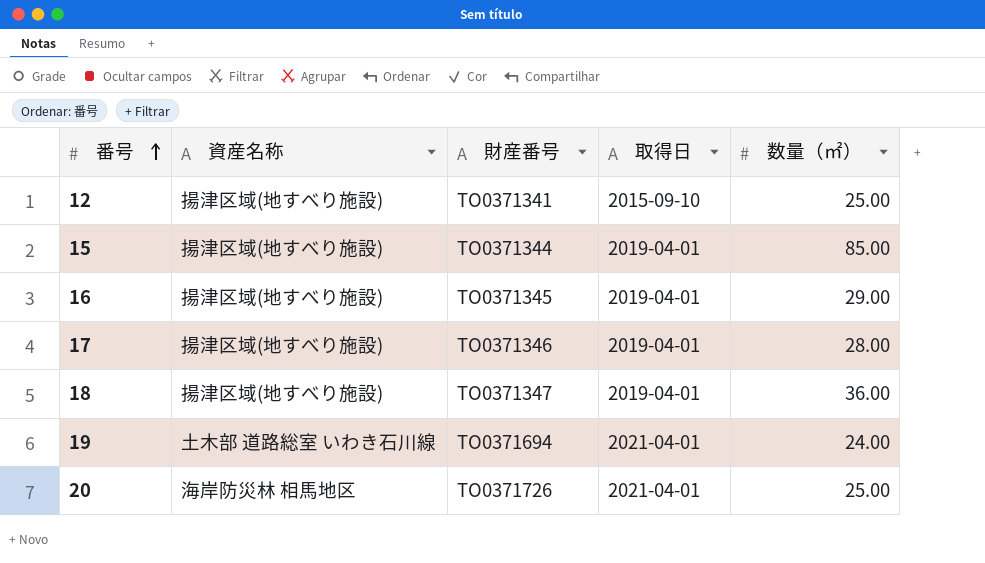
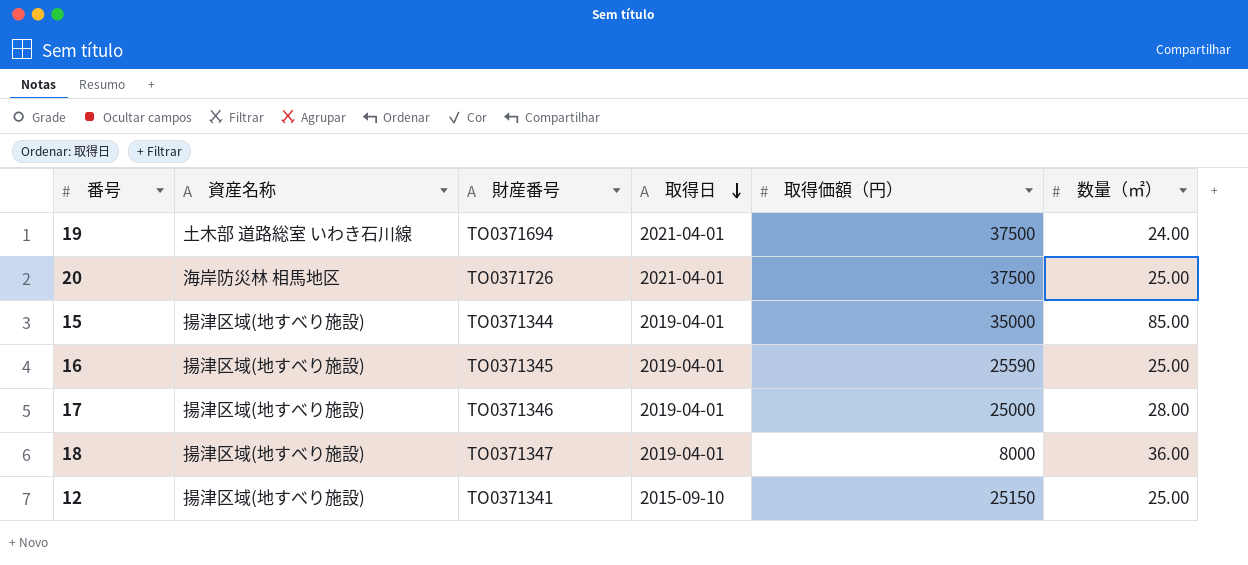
row order: 番号 ascending -> 取得日 descending
column 取得価額（円） | position: none -> 5
16 | 数量（㎡）: 29.00 -> 25.00

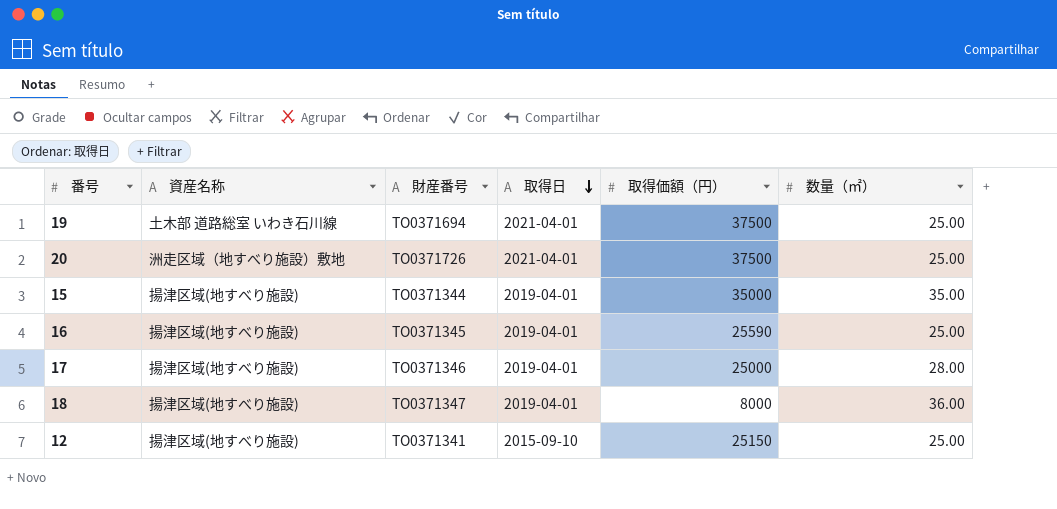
19 | 数量（㎡）: 24.00 -> 25.00
20 | 資産名称: 海岸防災林 相馬地区 -> 洲走区域（地すべり施設）敷地
15 | 数量（㎡）: 85.00 -> 35.00

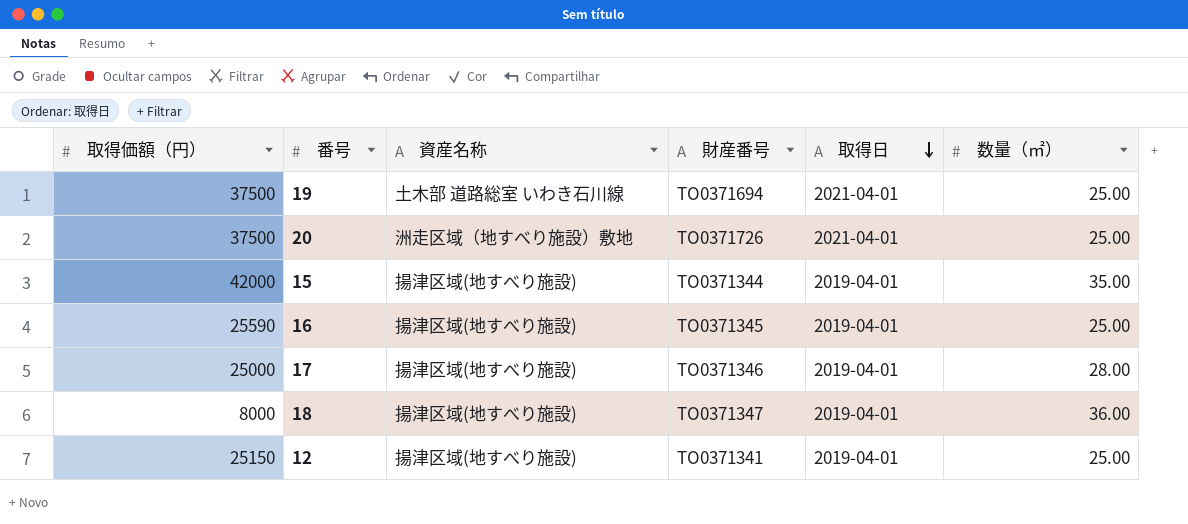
column 取得価額（円） | position: 5 -> 1
15 | 取得価額（円）: 35000 -> 42000
12 | 取得日: 2015-09-10 -> 2019-04-01

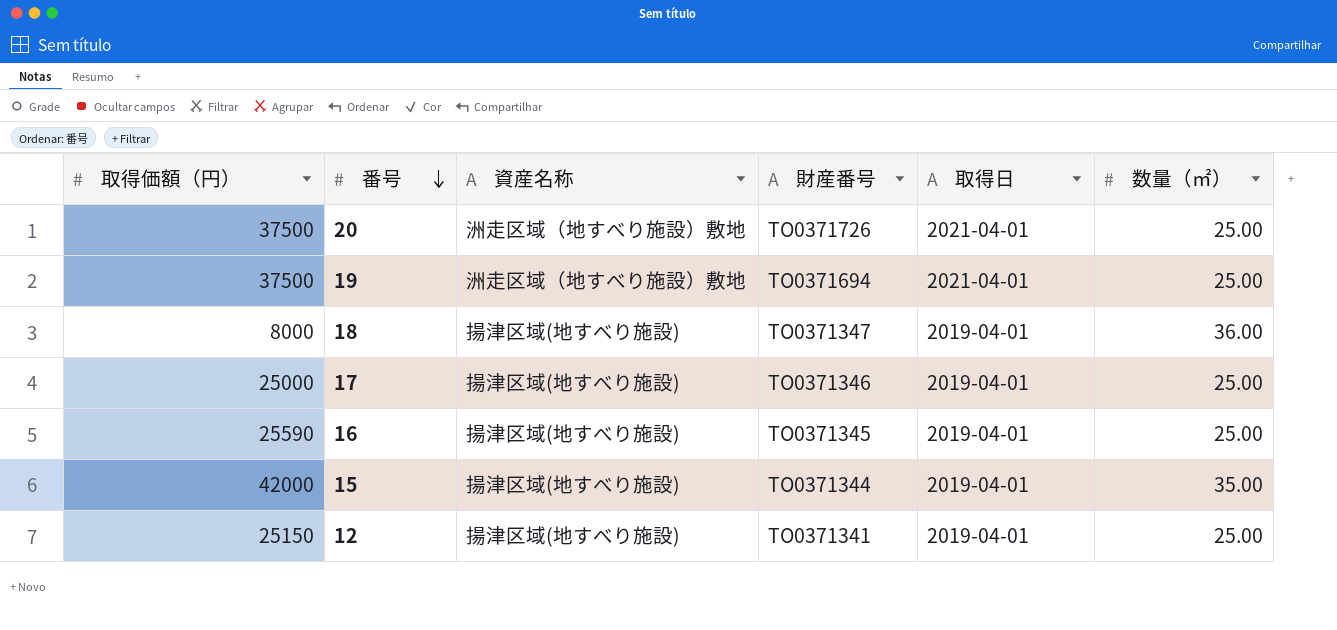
row order: 取得日 descending -> 番号 descending
19 | 資産名称: 土木部 道路総室 いわき石川線 -> 洲走区域（地すべり施設）敷地
17 | 数量（㎡）: 28.00 -> 25.00

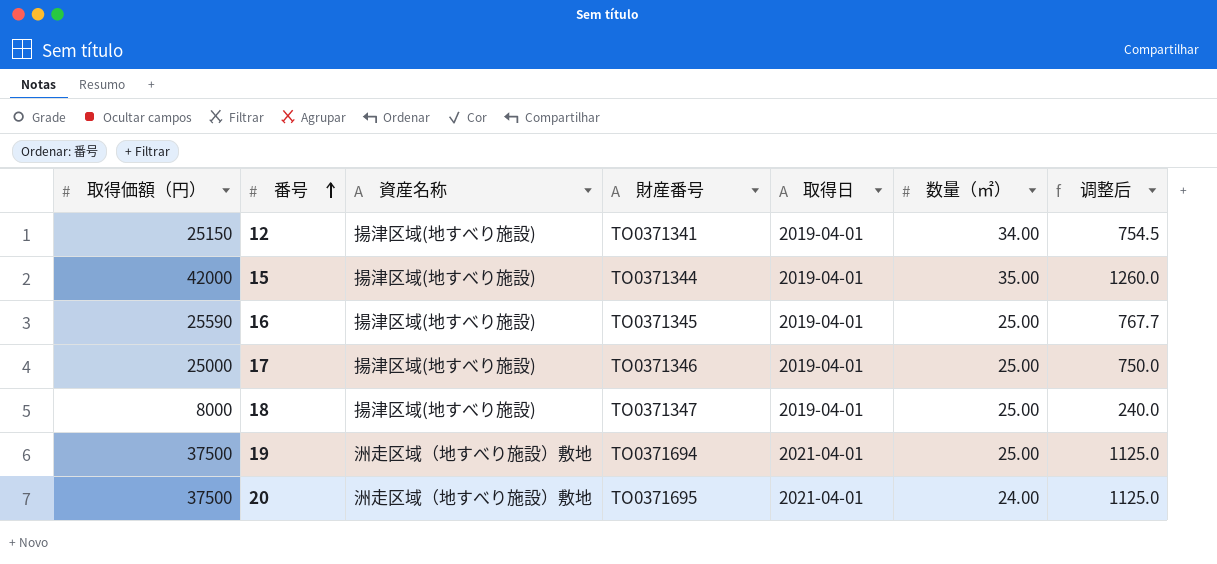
row order: 番号 descending -> 番号 ascending
column 调整后 | formula: none -> [取得価額（円）] * 0.03
12 | 数量（㎡）: 25.00 -> 34.00
18 | 数量（㎡）: 36.00 -> 25.00
20 | 財産番号: TO0371726 -> TO0371695
20 | 数量（㎡）: 25.00 -> 24.00

